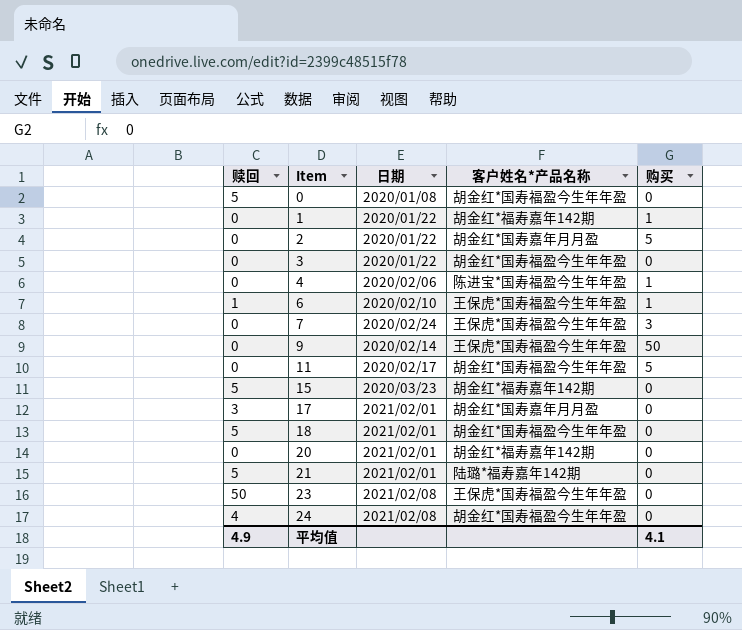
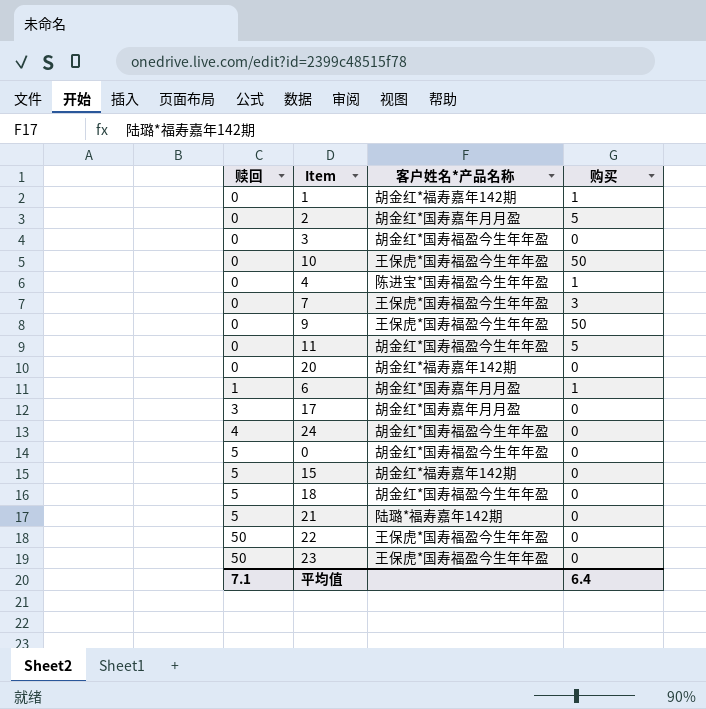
row order: Item ascending -> 赎回 ascending
column 日期 | position: 3 -> none
row 10: none -> 0 | 王保虎*国寿福盈今生年年盈 | 50
6 | 客户姓名*产品名称: 王保虎*国寿福盈今生年年盈 -> 胡金红*国寿嘉年月月盈
row 22: none -> 50 | 王保虎*国寿福盈今生年年盈 | 0
平均值 | 赎回: 4.9 -> 7.1
平均值 | 购买: 4.1 -> 6.4

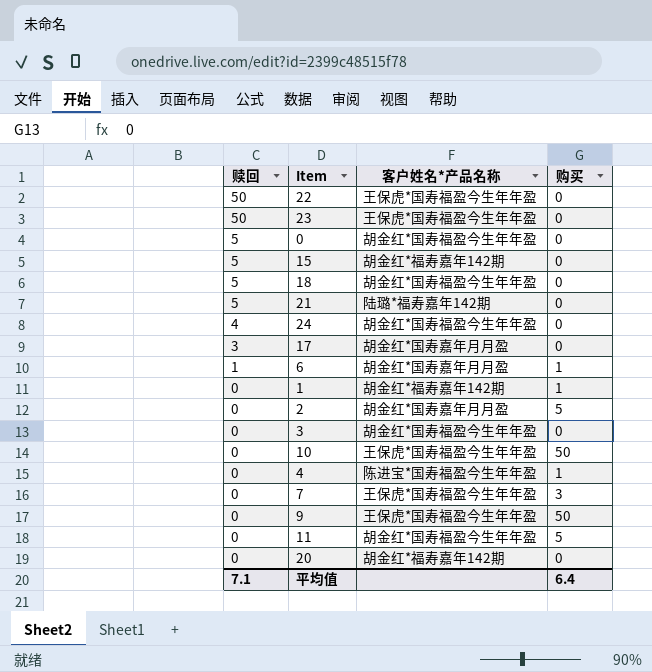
row order: 赎回 ascending -> 赎回 descending

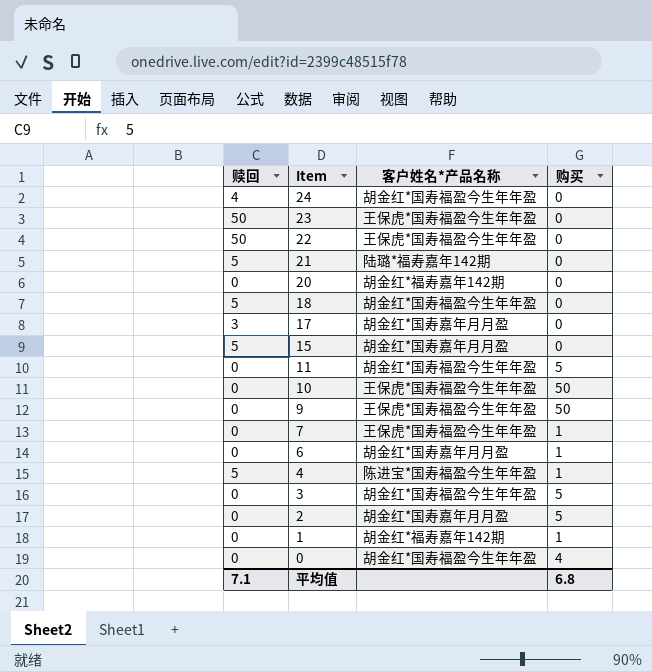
row order: 赎回 descending -> Item descending
15 | 客户姓名*产品名称: 胡金红*福寿嘉年142期 -> 胡金红*国寿嘉年月月盈
7 | 购买: 3 -> 1
6 | 赎回: 1 -> 0
4 | 赎回: 0 -> 5
3 | 购买: 0 -> 5
0 | 赎回: 5 -> 0
0 | 购买: 0 -> 4
平均值 | 购买: 6.4 -> 6.8

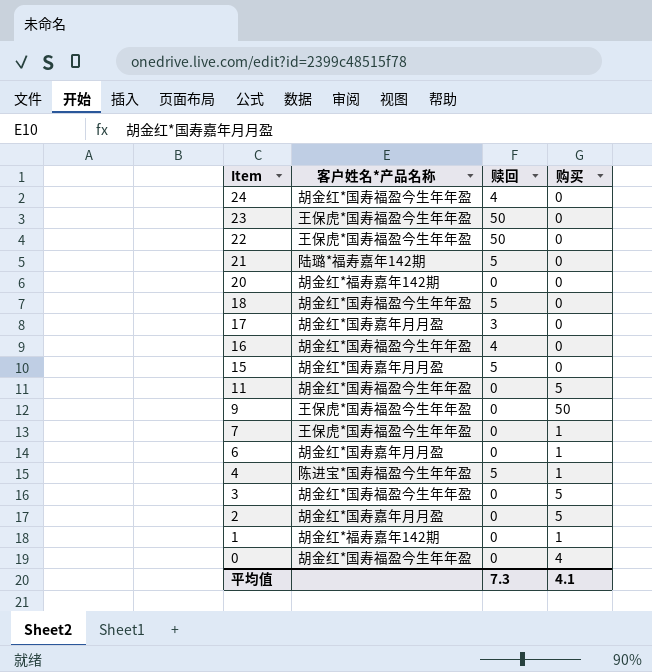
column 赎回 | position: 1 -> 3
row 10: 0 | 王保虎*国寿福盈今生年年盈 | 50 -> none
row 16: none -> 胡金红*国寿福盈今生年年盈 | 4 | 0
平均值 | 赎回: 7.1 -> 7.3
平均值 | 购买: 6.8 -> 4.1

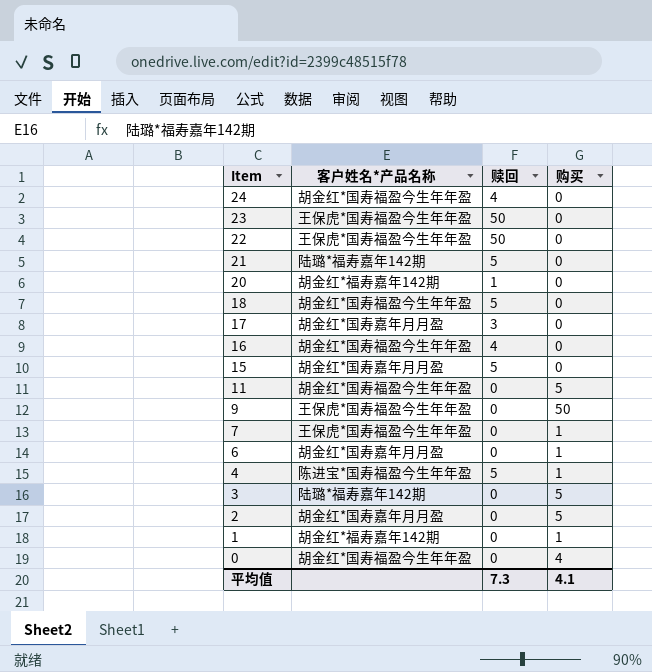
20 | 赎回: 0 -> 1
3 | 客户姓名*产品名称: 胡金红*国寿福盈今生年年盈 -> 陆璐*福寿嘉年142期

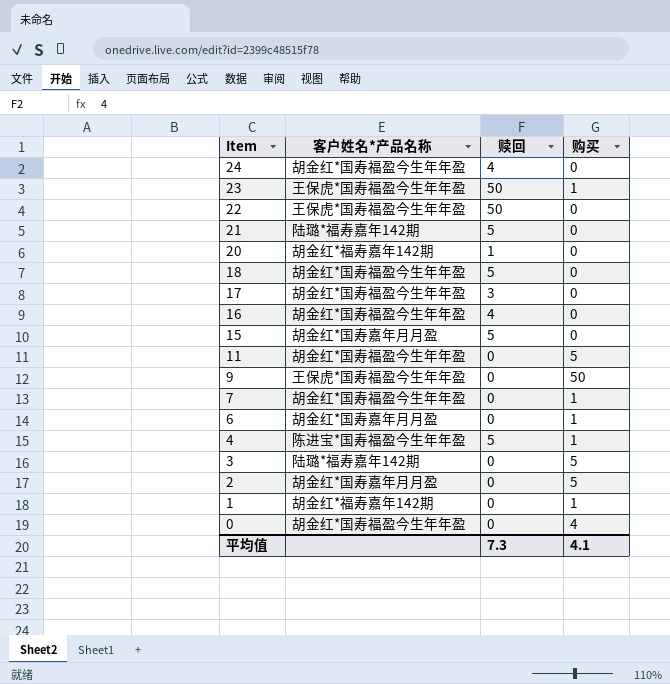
23 | 购买: 0 -> 1
17 | 客户姓名*产品名称: 胡金红*国寿嘉年月月盈 -> 胡金红*国寿福盈今生年年盈
7 | 客户姓名*产品名称: 王保虎*国寿福盈今生年年盈 -> 胡金红*国寿福盈今生年年盈

